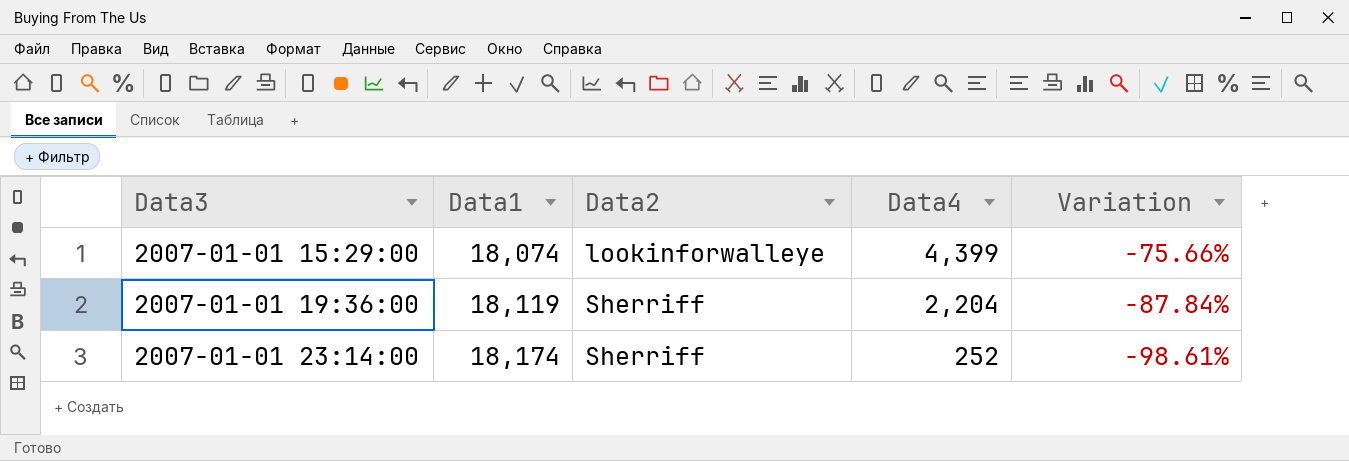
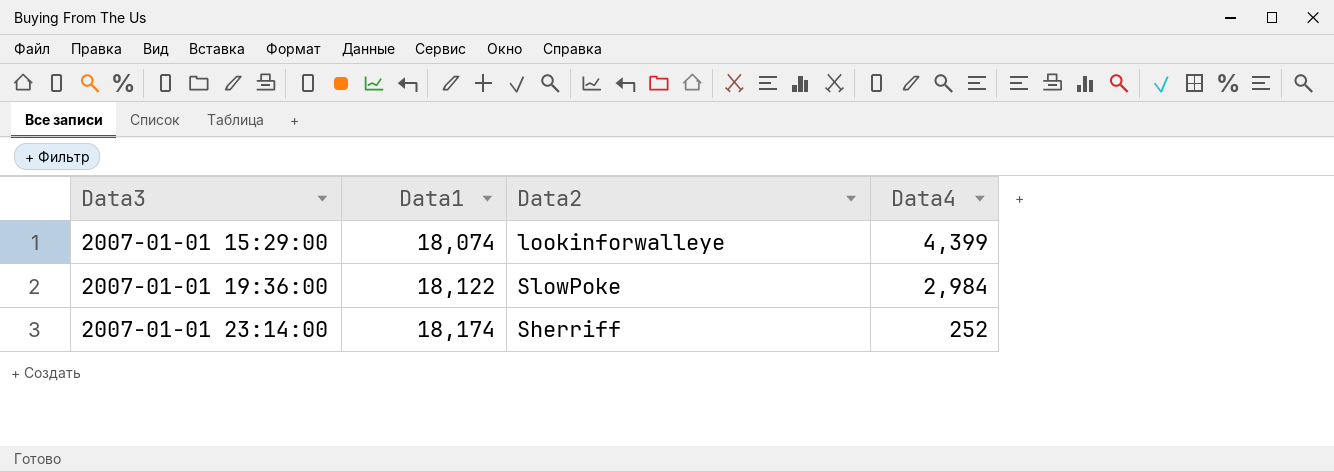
column Variation | formula: ([Data4] - [Data1]) / [Data1] -> none
2007-01-01 19:36:00 | Data1: 18,119 -> 18,122
2007-01-01 19:36:00 | Data2: Sherriff -> SlowPoke
2007-01-01 19:36:00 | Data4: 2,204 -> 2,984

